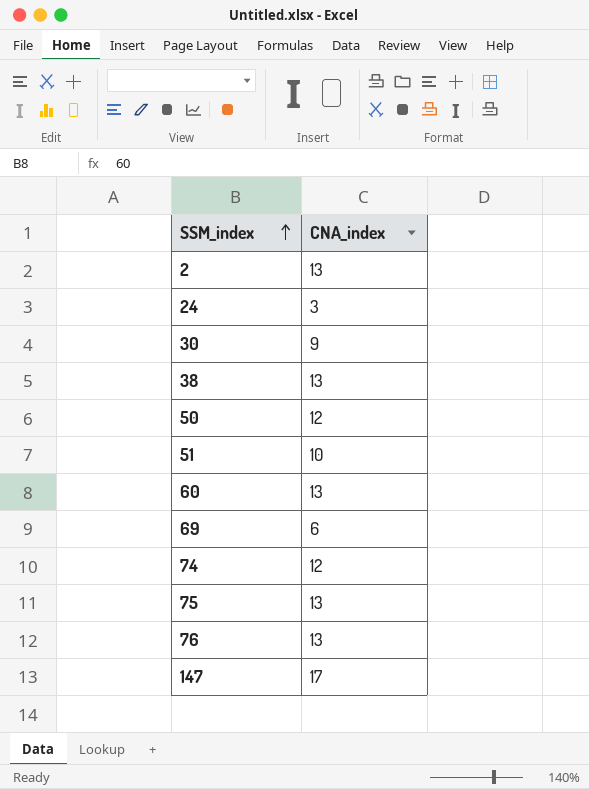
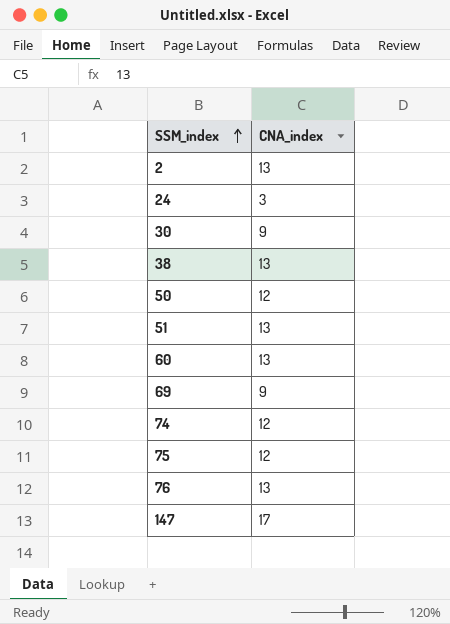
51 | CNA_index: 10 -> 13
69 | CNA_index: 6 -> 9
75 | CNA_index: 13 -> 12

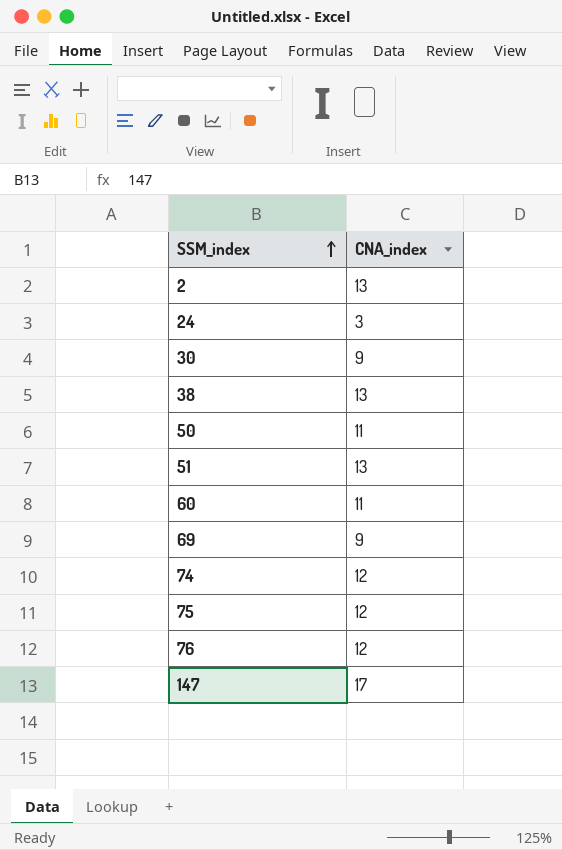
50 | CNA_index: 12 -> 11
60 | CNA_index: 13 -> 11
76 | CNA_index: 13 -> 12

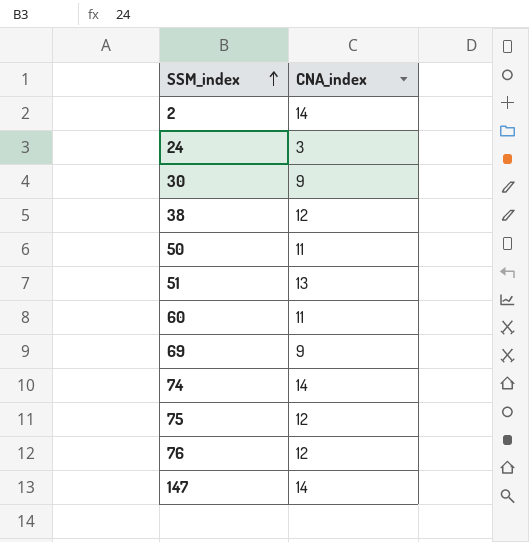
2 | CNA_index: 13 -> 14
38 | CNA_index: 13 -> 12
74 | CNA_index: 12 -> 14
147 | CNA_index: 17 -> 14

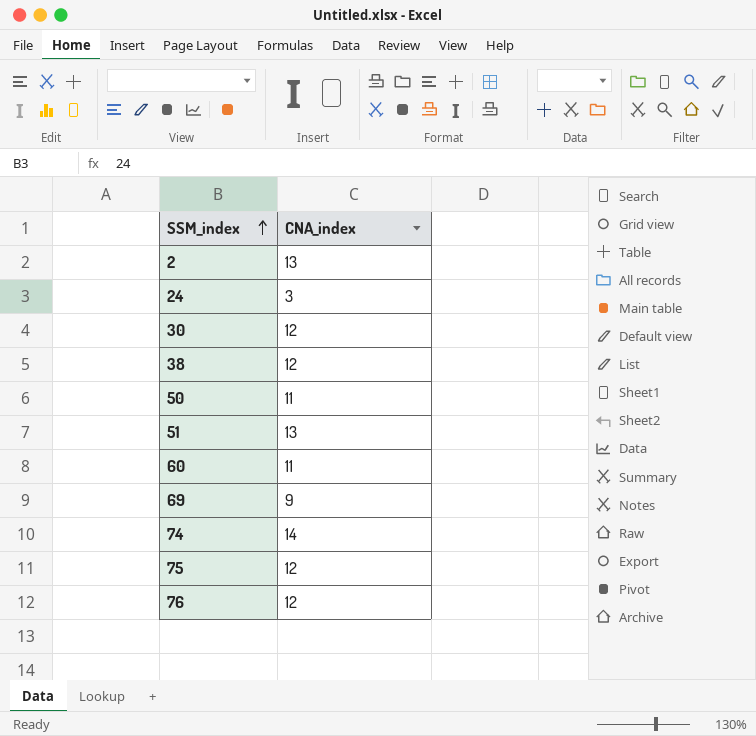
row 147: 14 -> none
2 | CNA_index: 14 -> 13
30 | CNA_index: 9 -> 12

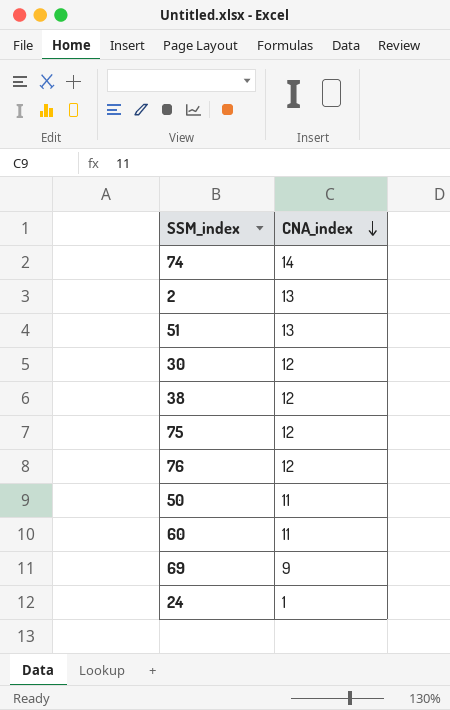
row order: SSM_index ascending -> CNA_index descending
24 | CNA_index: 3 -> 1

